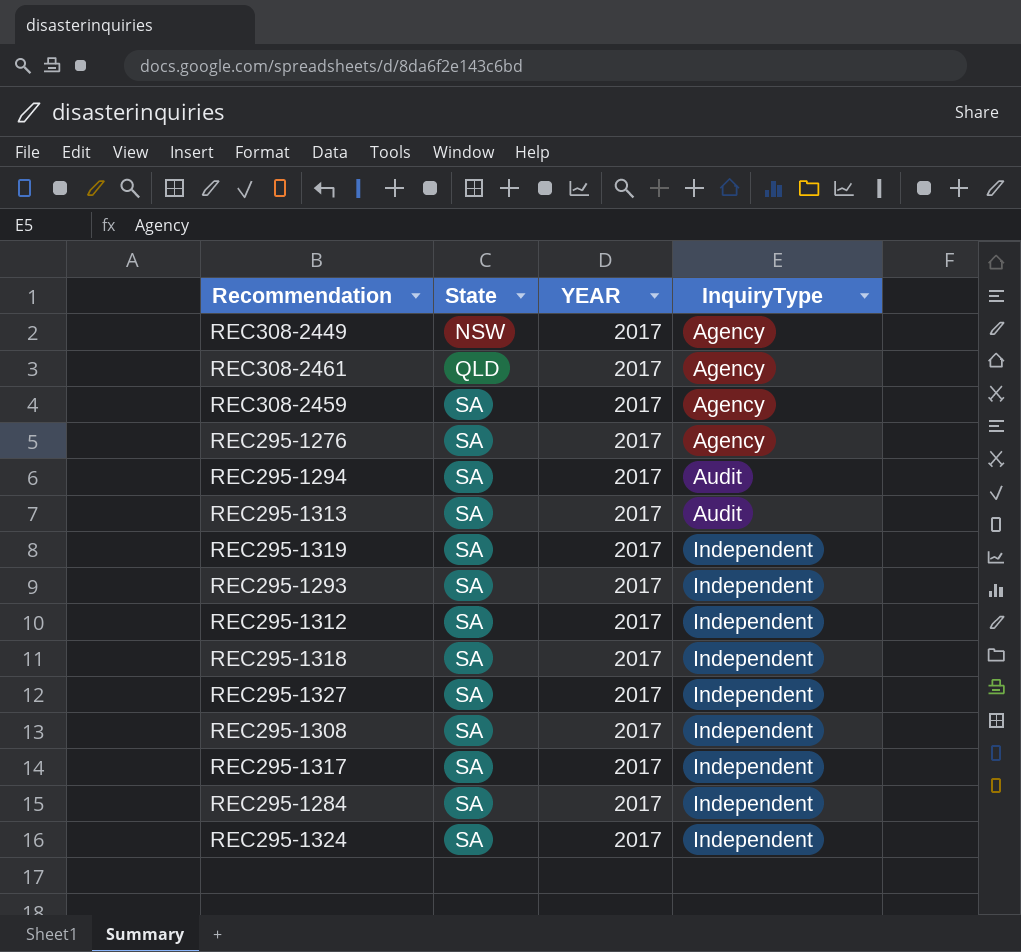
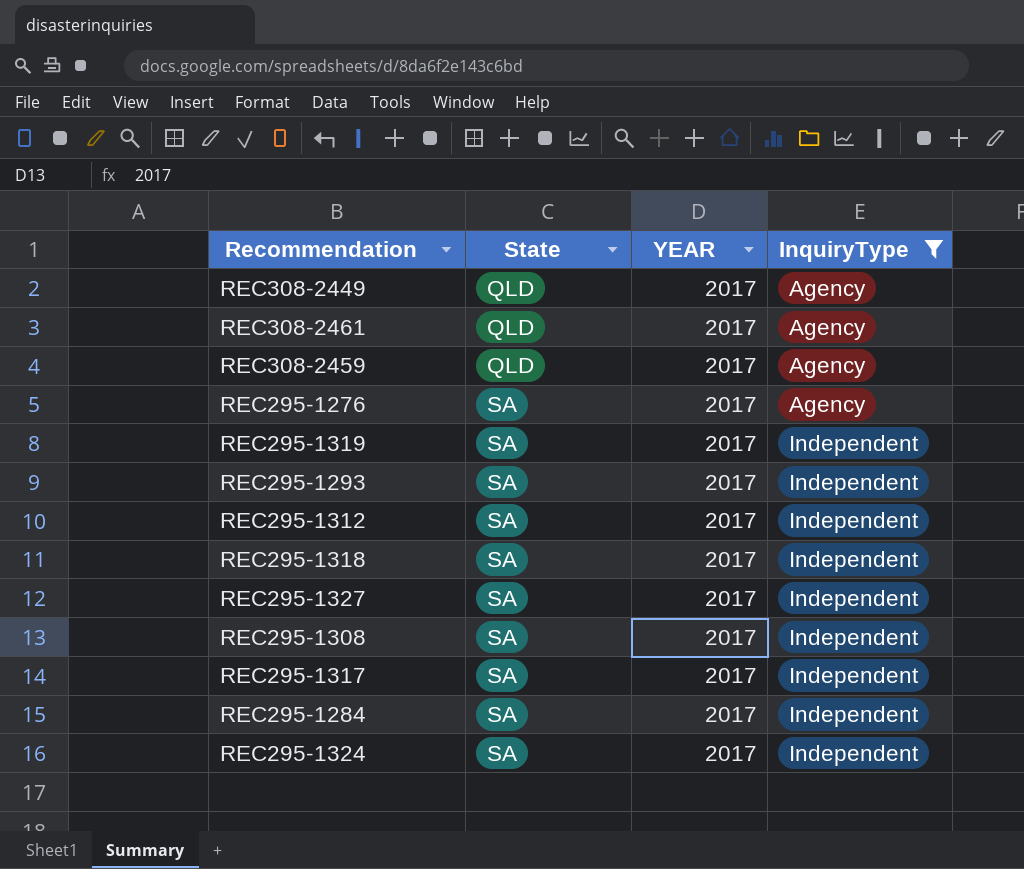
filter: none -> InquiryType != Audit
REC308-2449 | State: NSW -> QLD
REC308-2459 | State: SA -> QLD

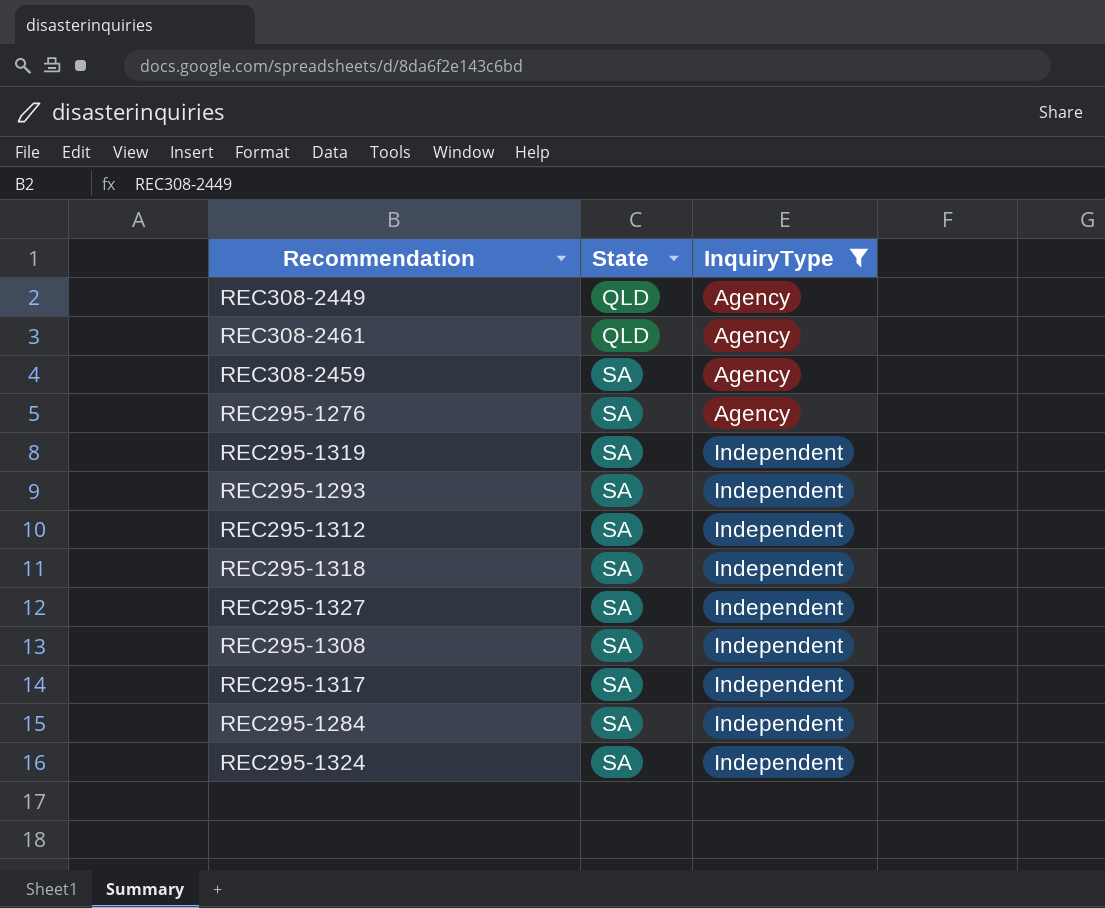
column YEAR | position: 3 -> none
REC308-2459 | State: QLD -> SA

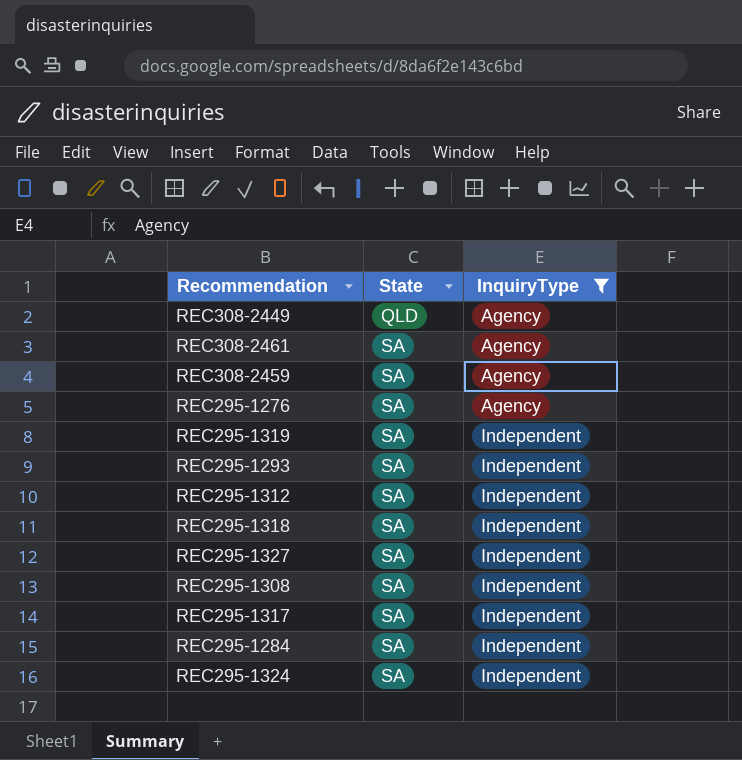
REC308-2461 | State: QLD -> SA

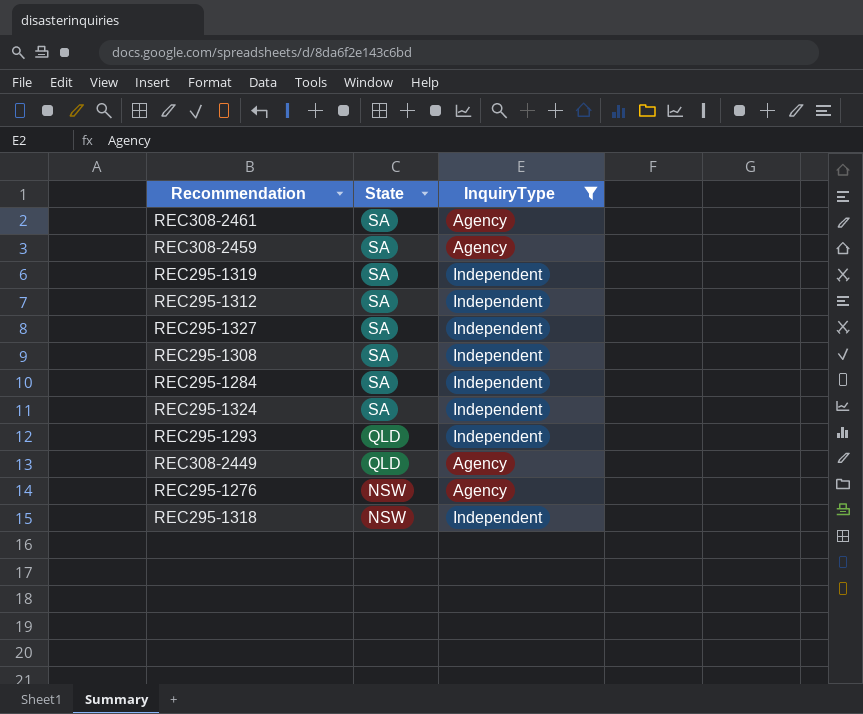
row order: State ascending -> State descending
row REC295-1317: SA | Independent -> none
REC295-1293 | State: SA -> QLD
REC295-1276 | State: SA -> NSW
REC295-1318 | State: SA -> NSW

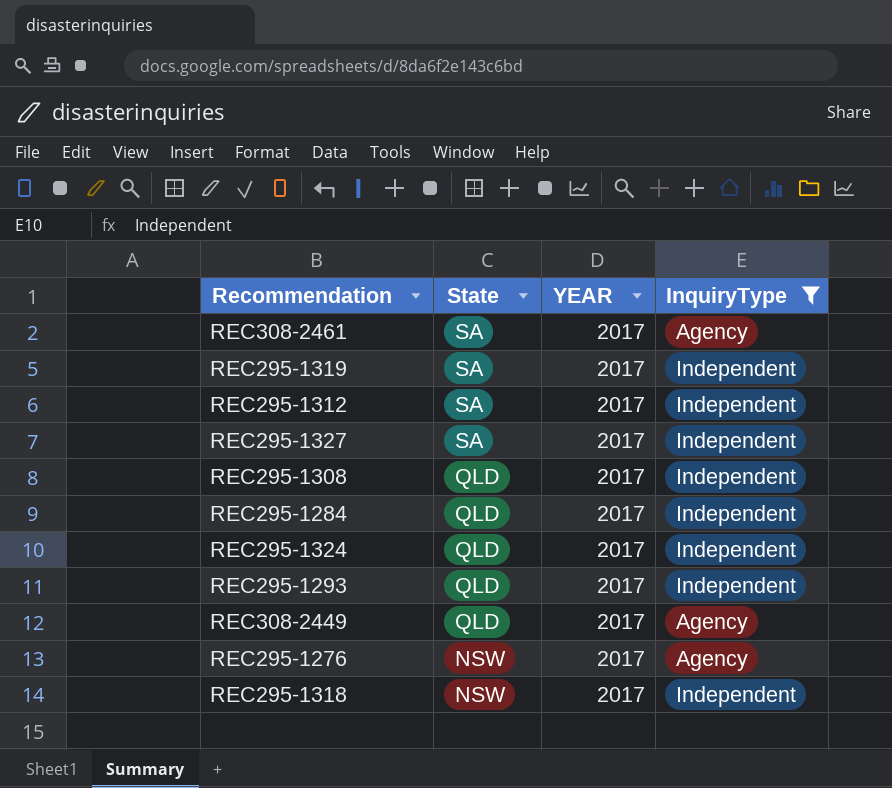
column YEAR | position: none -> 3
row REC308-2459: SA | Agency -> none
REC295-1308 | State: SA -> QLD
REC295-1284 | State: SA -> QLD
REC295-1324 | State: SA -> QLD

